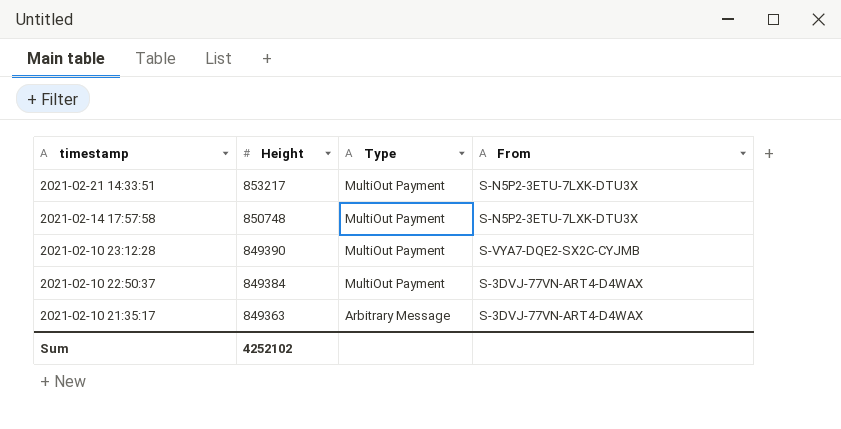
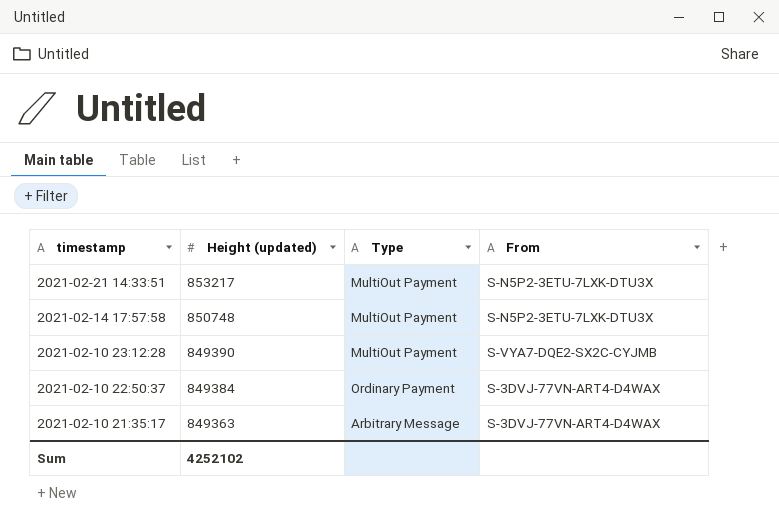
column name: Height -> Height (updated)
2021-02-10 22:50:37 | Type: MultiOut Payment -> Ordinary Payment

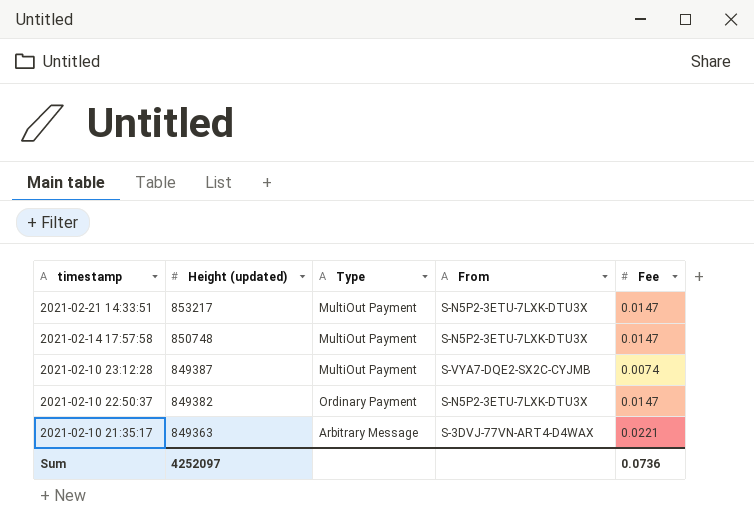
column Fee | position: none -> 5
2021-02-10 23:12:28 | Height (updated): 849390 -> 849387
2021-02-10 22:50:37 | Height (updated): 849384 -> 849382
2021-02-10 22:50:37 | From: S-3DVJ-77VN-ART4-D4WAX -> S-N5P2-3ETU-7LXK-DTU3X
Sum | Height (updated): 4252102 -> 4252097

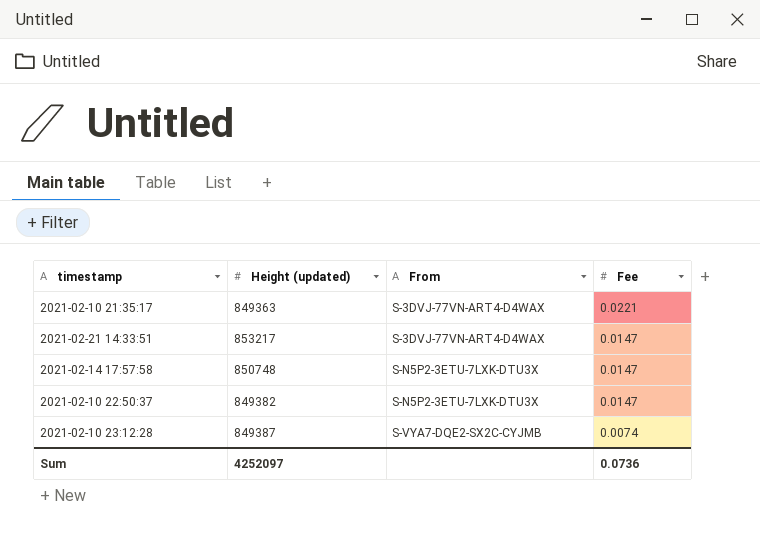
row order: timestamp descending -> From ascending
column Type | position: 3 -> none
2021-02-21 14:33:51 | From: S-N5P2-3ETU-7LXK-DTU3X -> S-3DVJ-77VN-ART4-D4WAX

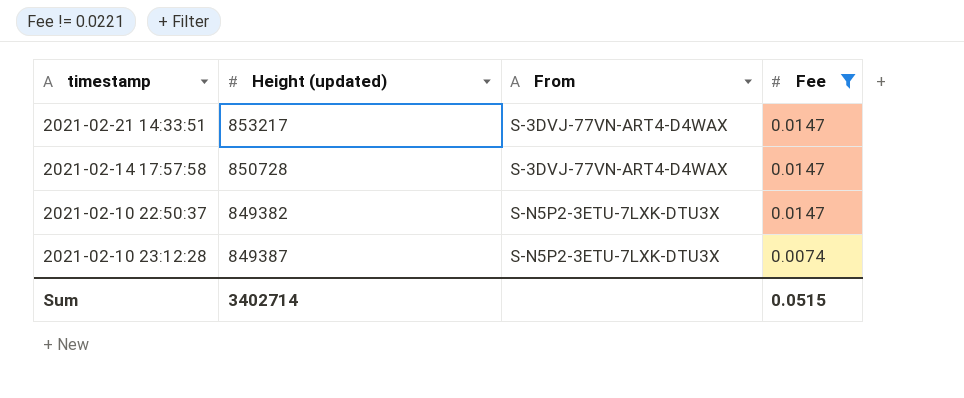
filter: none -> Fee != 0.0221
2021-02-14 17:57:58 | Height (updated): 850748 -> 850728
2021-02-14 17:57:58 | From: S-N5P2-3ETU-7LXK-DTU3X -> S-3DVJ-77VN-ART4-D4WAX
2021-02-10 23:12:28 | From: S-VYA7-DQE2-SX2C-CYJMB -> S-N5P2-3ETU-7LXK-DTU3X
Sum | Height (updated): 4252097 -> 3402714
Sum | Fee: 0.0736 -> 0.0515

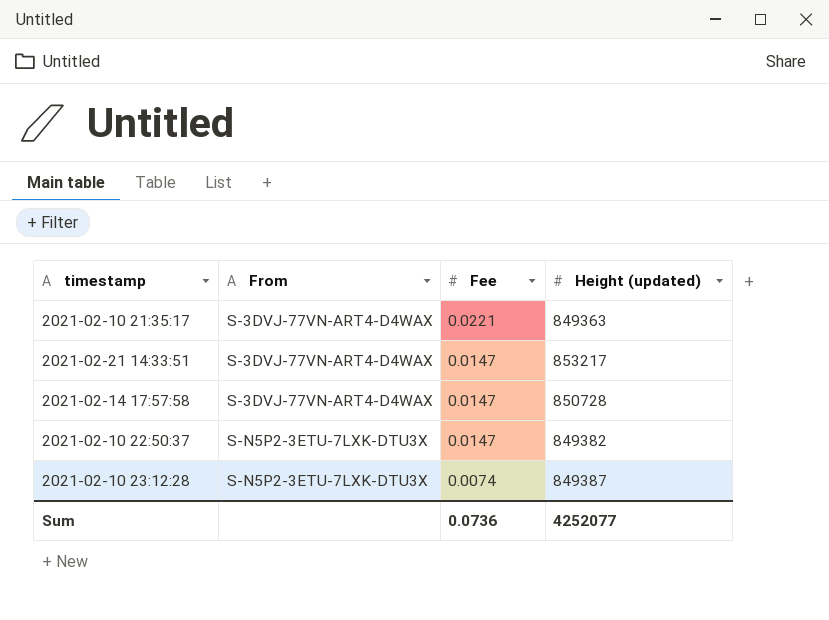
filter: Fee != 0.0221 -> none
column Height (updated) | position: 2 -> 4
Sum | Fee: 0.0515 -> 0.0736
Sum | Height (updated): 3402714 -> 4252077

